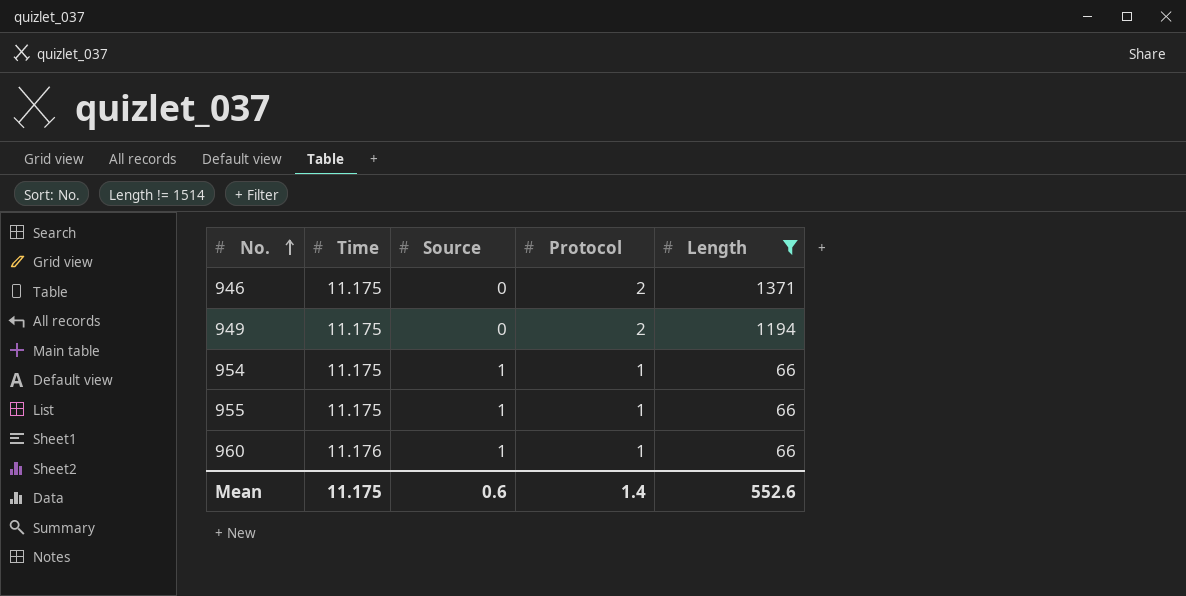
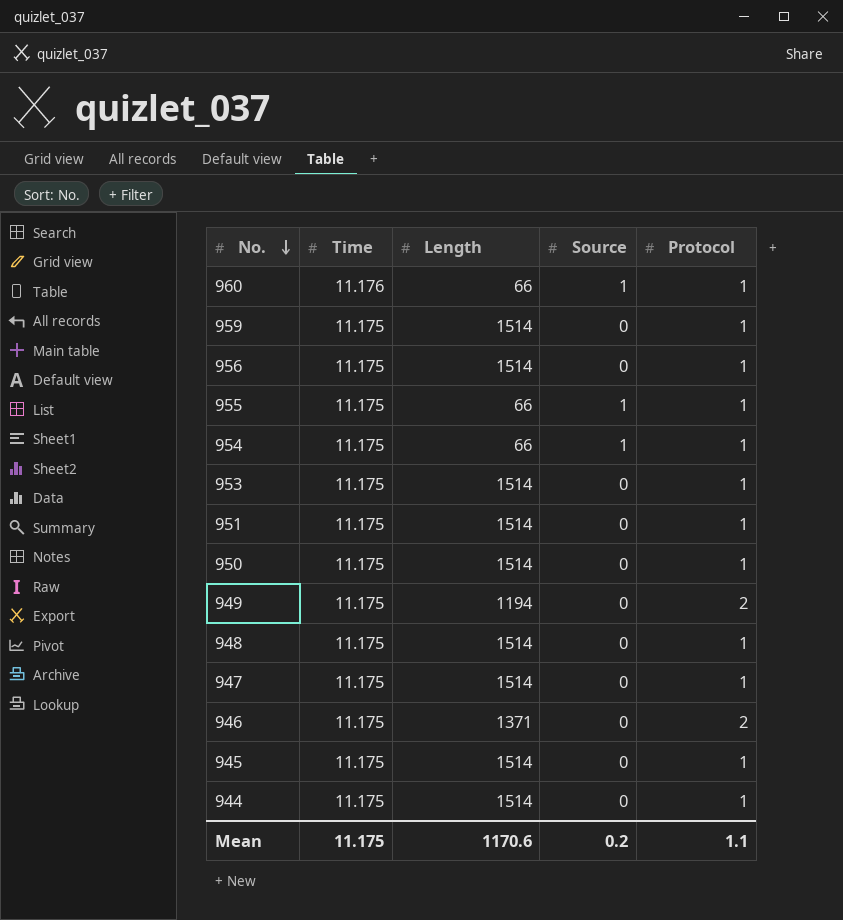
filter: Length != 1514 -> none
row order: No. ascending -> No. descending
column Length | position: 5 -> 3
Mean | Length: 552.6 -> 1170.6
Mean | Source: 0.6 -> 0.2
Mean | Protocol: 1.4 -> 1.1

